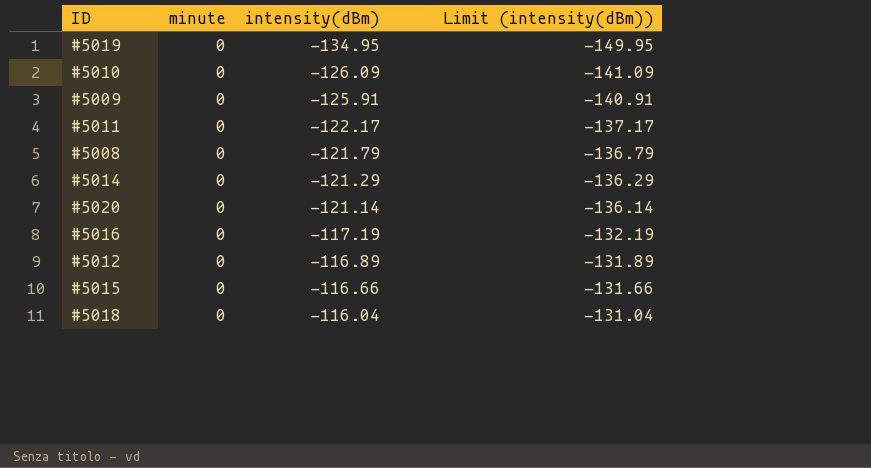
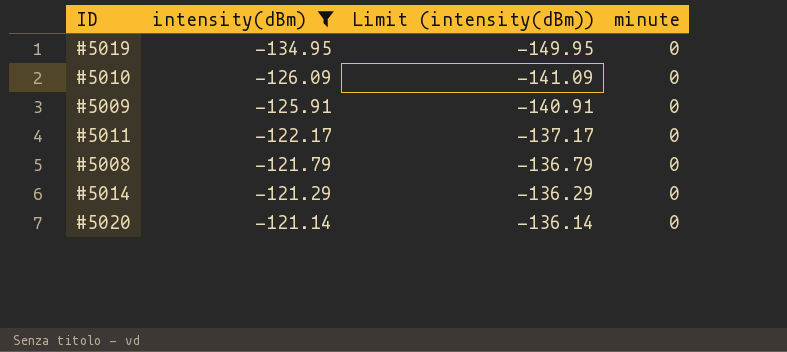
filter: none -> intensity(dBm) <= -121.14
column minute | position: 2 -> 4

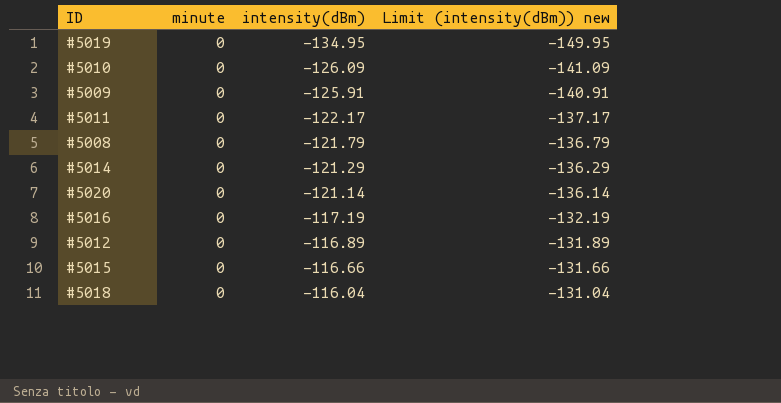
filter: intensity(dBm) <= -121.14 -> none
column minute | position: 4 -> 2
column name: Limit (intensity(dBm)) -> Limit (intensity(dBm)) new

